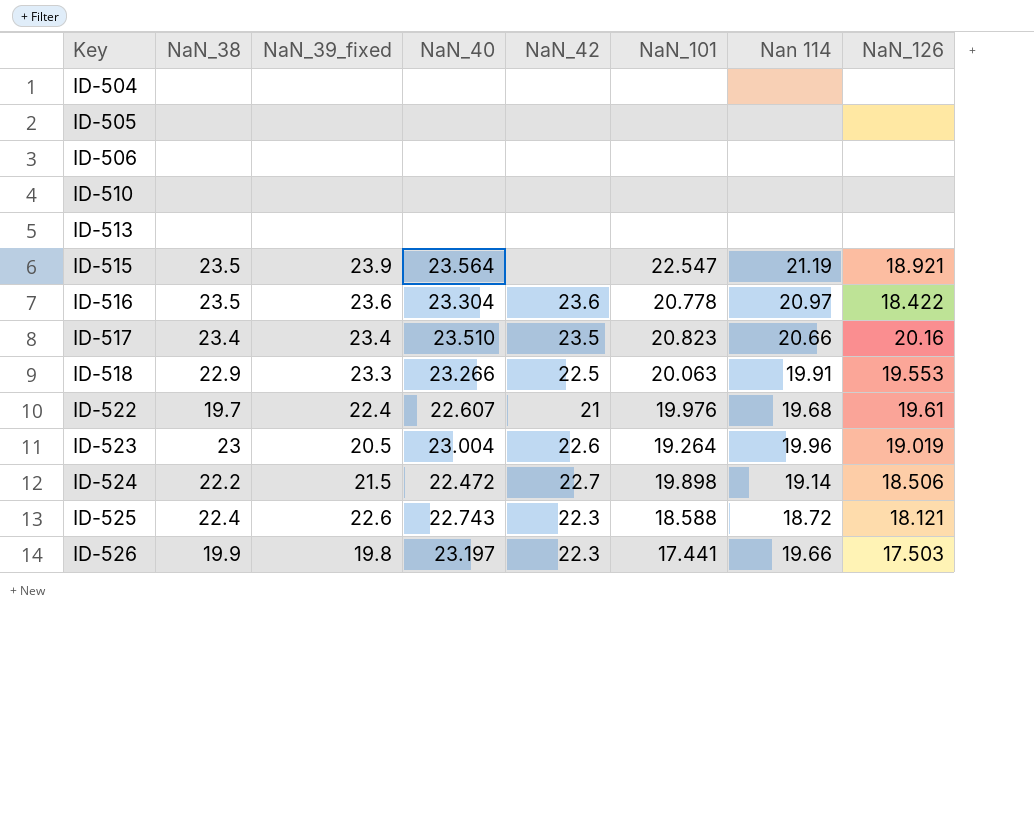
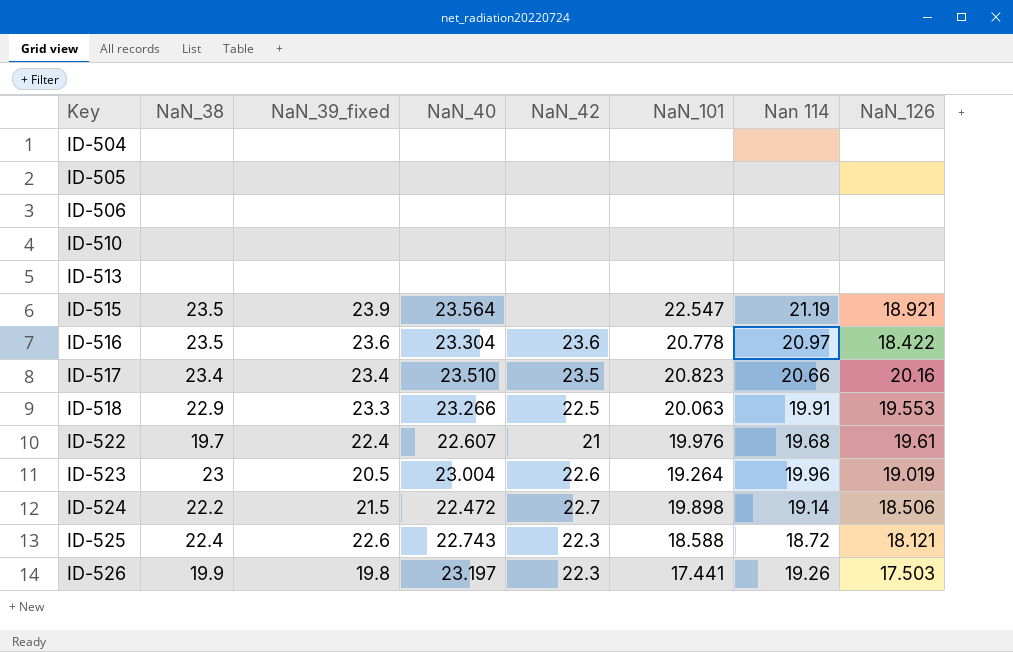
ID-526 | Nan 114: 19.66 -> 19.26

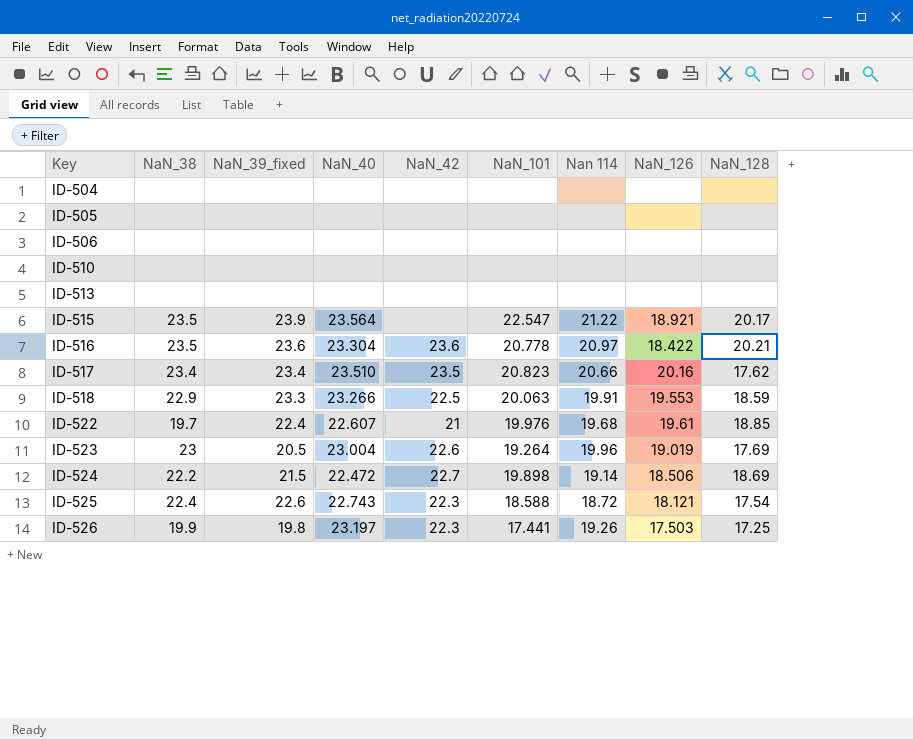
column NaN_128 | position: none -> 9
ID-515 | Nan 114: 21.19 -> 21.22

